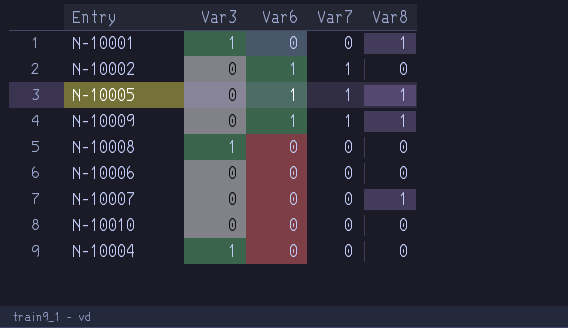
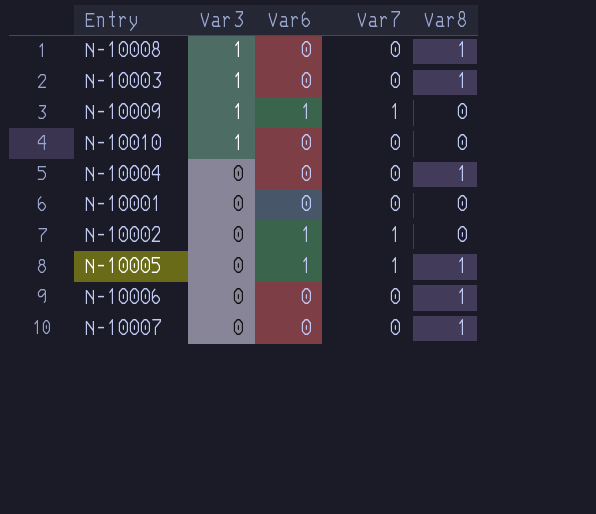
row order: none -> Var3 descending
N-10008 | Var8: 0 -> 1
row N-10003: none -> 1 | 0 | 0 | 1
N-10009 | Var3: 0 -> 1
N-10009 | Var8: 1 -> 0
N-10010 | Var3: 0 -> 1
N-10004 | Var3: 1 -> 0
N-10004 | Var8: 0 -> 1
N-10001 | Var3: 1 -> 0
N-10001 | Var8: 1 -> 0
N-10006 | Var8: 0 -> 1

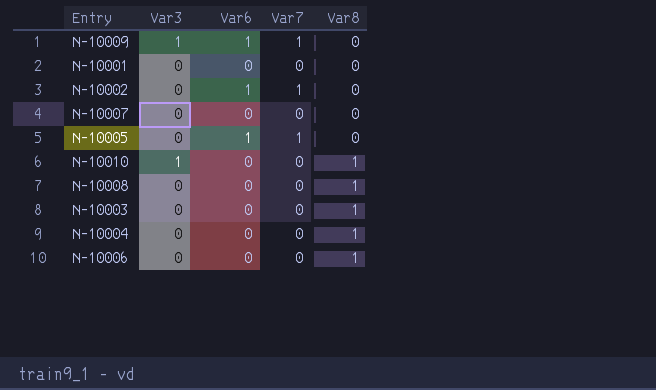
row order: Var3 descending -> Var8 ascending
N-10007 | Var8: 1 -> 0
N-10005 | Var8: 1 -> 0
N-10010 | Var8: 0 -> 1
N-10008 | Var3: 1 -> 0
N-10003 | Var3: 1 -> 0

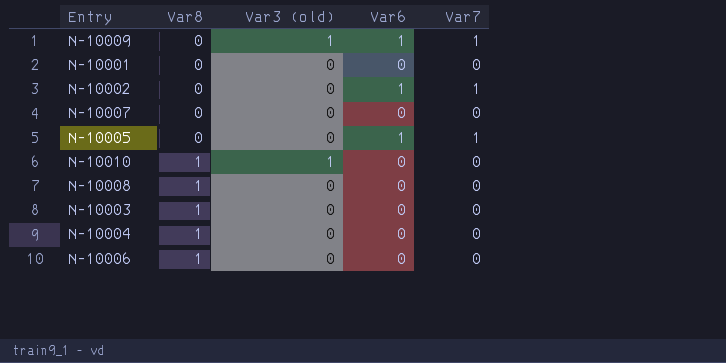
column Var8 | position: 5 -> 2
column name: Var3 -> Var3 (old)

